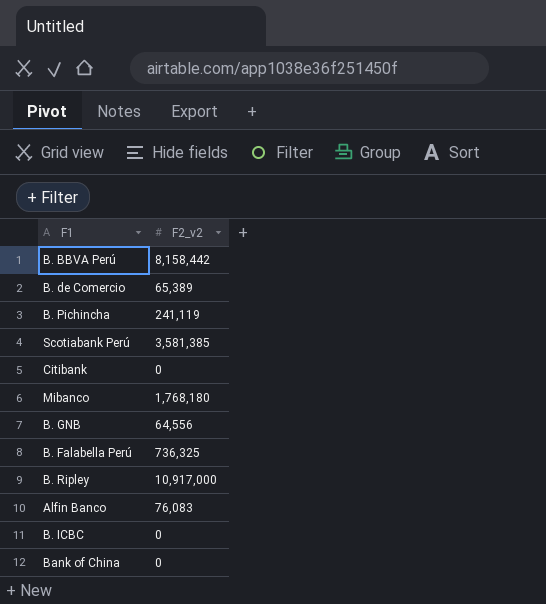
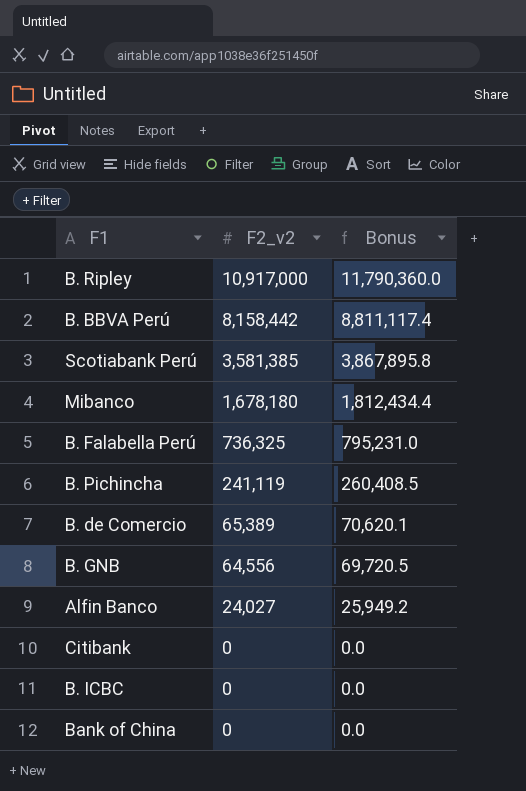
row order: none -> F2_v2 descending
column Bonus | formula: none -> [F2_v2] * 1.08
Mibanco | F2_v2: 1,768,180 -> 1,678,180
Alfin Banco | F2_v2: 76,083 -> 24,027

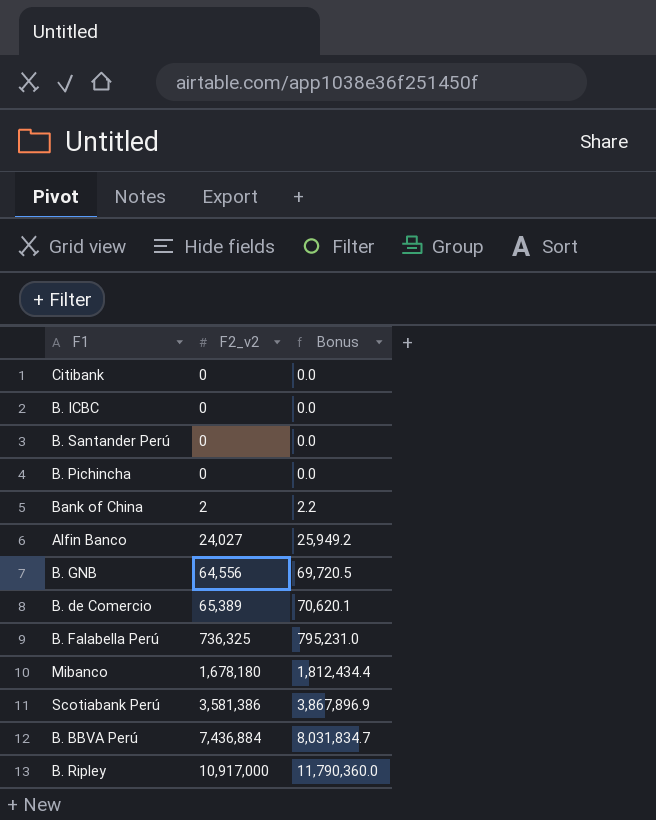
row order: F2_v2 descending -> F2_v2 ascending
row B. Santander Perú: none -> 0 | 0.0
B. Pichincha | F2_v2: 241,119 -> 0
B. Pichincha | Bonus: 260,408.5 -> 0.0
Bank of China | F2_v2: 0 -> 2
Bank of China | Bonus: 0.0 -> 2.2
Scotiabank Perú | F2_v2: 3,581,385 -> 3,581,386
Scotiabank Perú | Bonus: 3,867,895.8 -> 3,867,896.9
B. BBVA Perú | F2_v2: 8,158,442 -> 7,436,884
B. BBVA Perú | Bonus: 8,811,117.4 -> 8,031,834.7

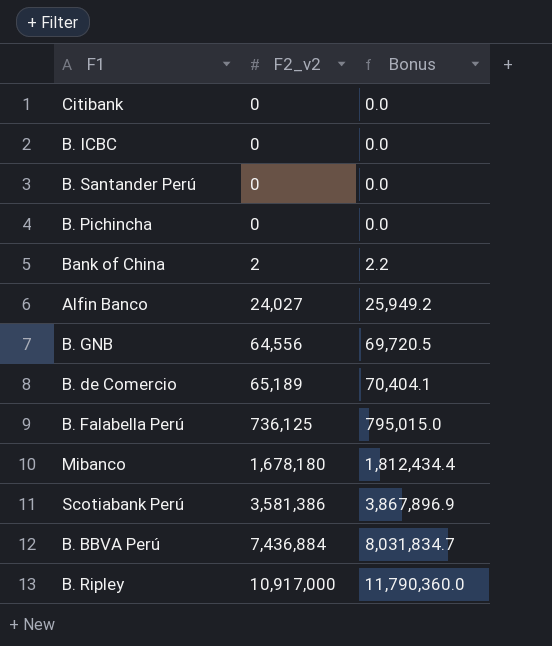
B. de Comercio | F2_v2: 65,389 -> 65,189
B. de Comercio | Bonus: 70,620.1 -> 70,404.1
B. Falabella Perú | F2_v2: 736,325 -> 736,125
B. Falabella Perú | Bonus: 795,231.0 -> 795,015.0

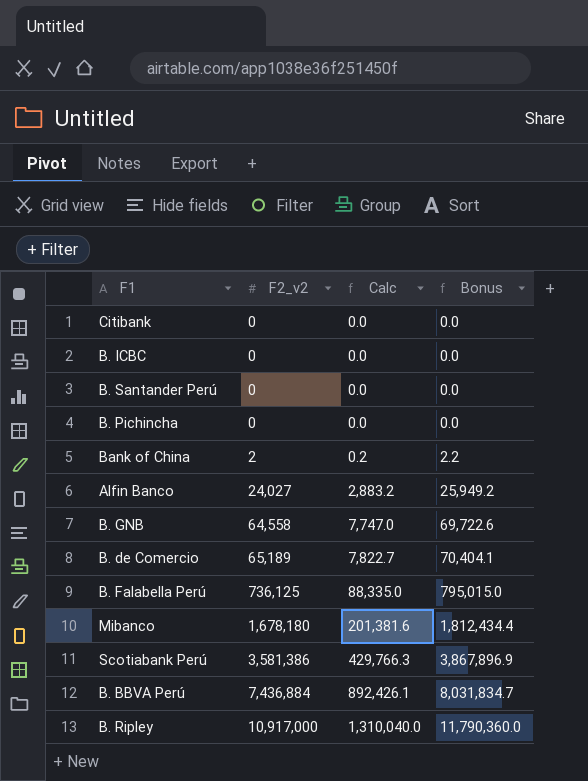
column Calc | formula: none -> [F2_v2] * 0.12
B. GNB | F2_v2: 64,556 -> 64,558
B. GNB | Bonus: 69,720.5 -> 69,722.6

